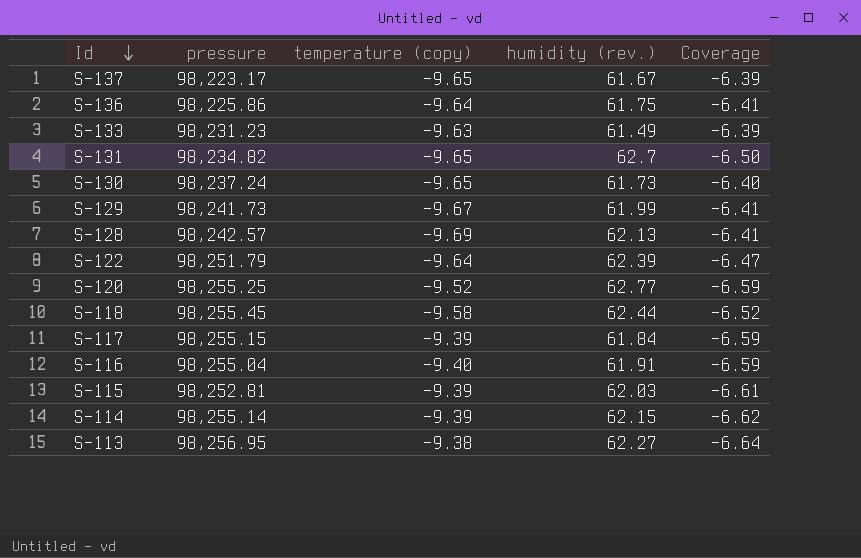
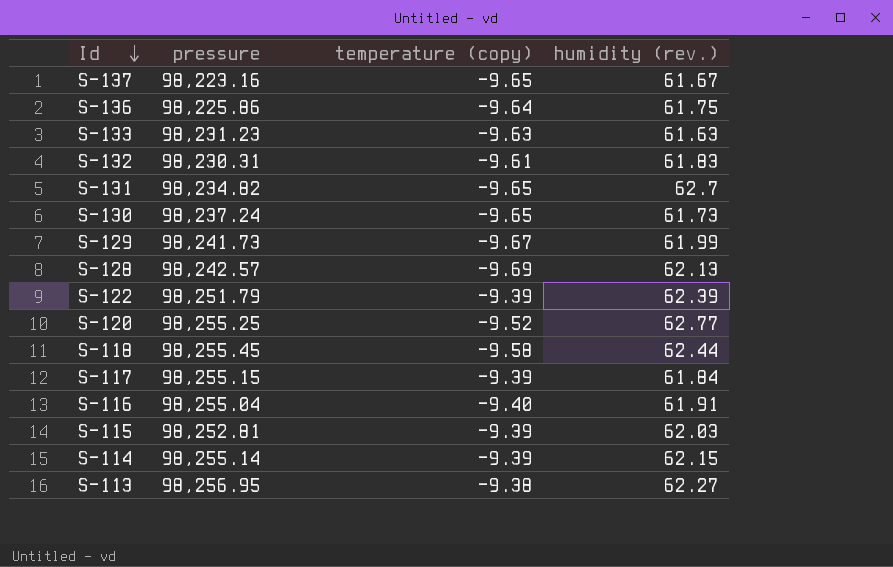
column Coverage | formula: [humidity (rev.)] / [temperature (copy)] -> none
S-137 | pressure: 98,223.17 -> 98,223.16
S-133 | humidity (rev.): 61.49 -> 61.63
row S-132: none -> 98,230.31 | -9.61 | 61.83
S-122 | temperature (copy): -9.64 -> -9.39

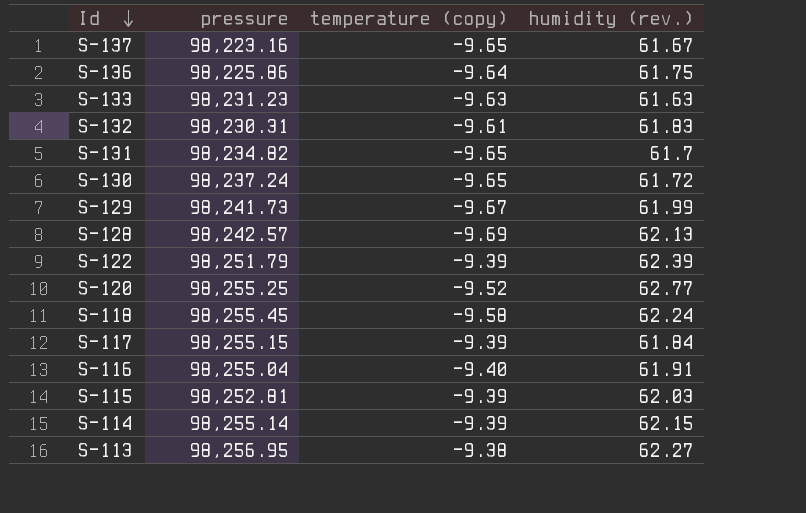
S-131 | humidity (rev.): 62.7 -> 61.7
S-130 | humidity (rev.): 61.73 -> 61.72
S-118 | humidity (rev.): 62.44 -> 62.24

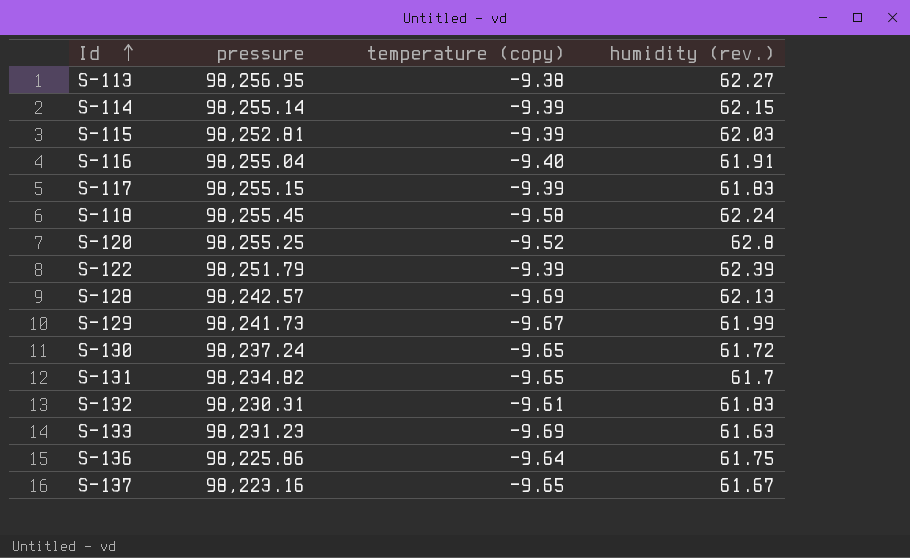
row order: Id descending -> Id ascending
S-117 | humidity (rev.): 61.84 -> 61.83
S-120 | humidity (rev.): 62.77 -> 62.8
S-133 | temperature (copy): -9.63 -> -9.69

